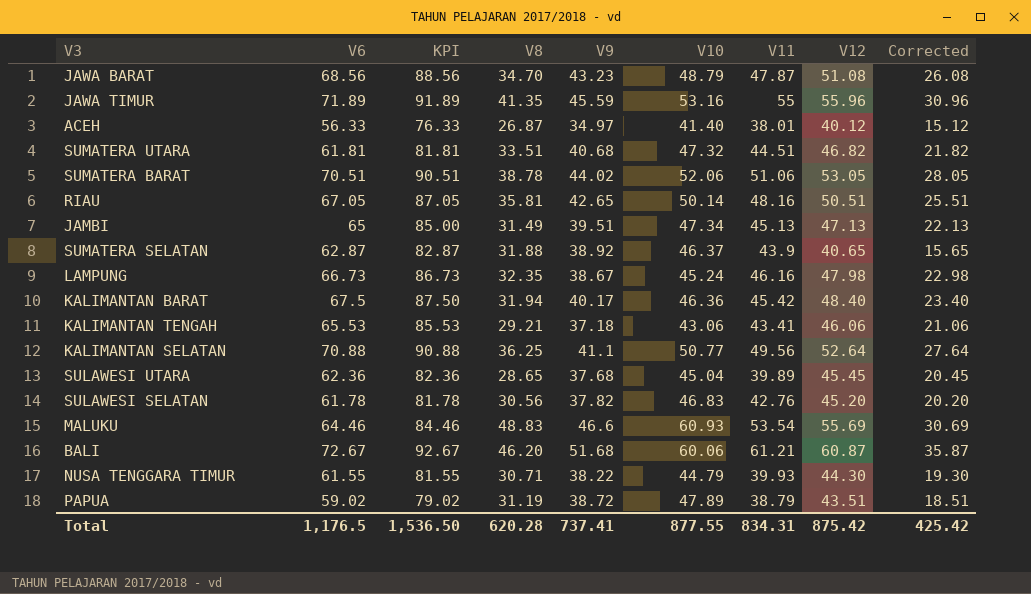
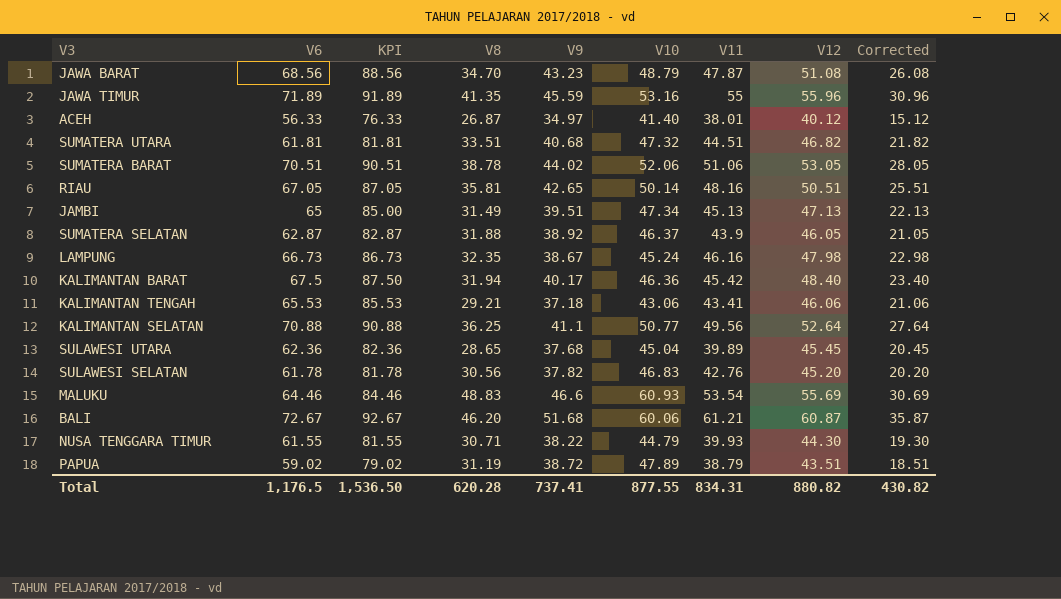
SUMATERA SELATAN | V12: 40.65 -> 46.05
SUMATERA SELATAN | Corrected: 15.65 -> 21.05
Total | V12: 875.42 -> 880.82
Total | Corrected: 425.42 -> 430.82

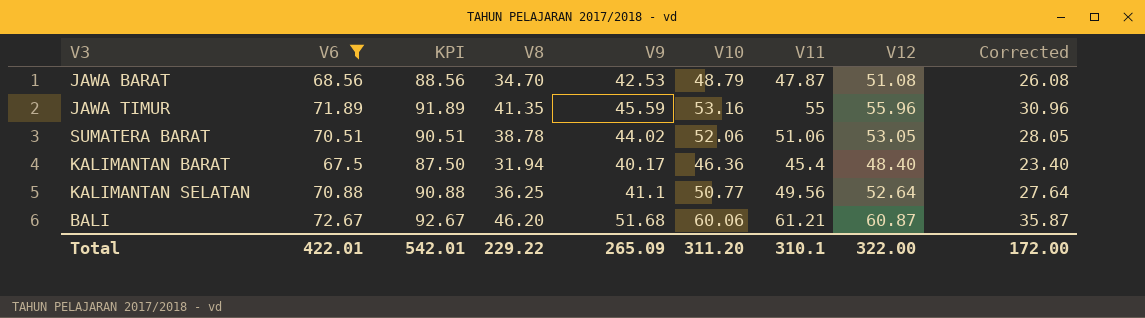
filter: none -> V6 >= 67.5
JAWA BARAT | V9: 43.23 -> 42.53
KALIMANTAN BARAT | V11: 45.42 -> 45.4
Total | V6: 1,176.5 -> 422.01
Total | KPI: 1,536.50 -> 542.01
Total | V8: 620.28 -> 229.22
Total | V9: 737.41 -> 265.09
Total | V10: 877.55 -> 311.20
Total | V11: 834.31 -> 310.1
Total | V12: 880.82 -> 322.00
Total | Corrected: 430.82 -> 172.00

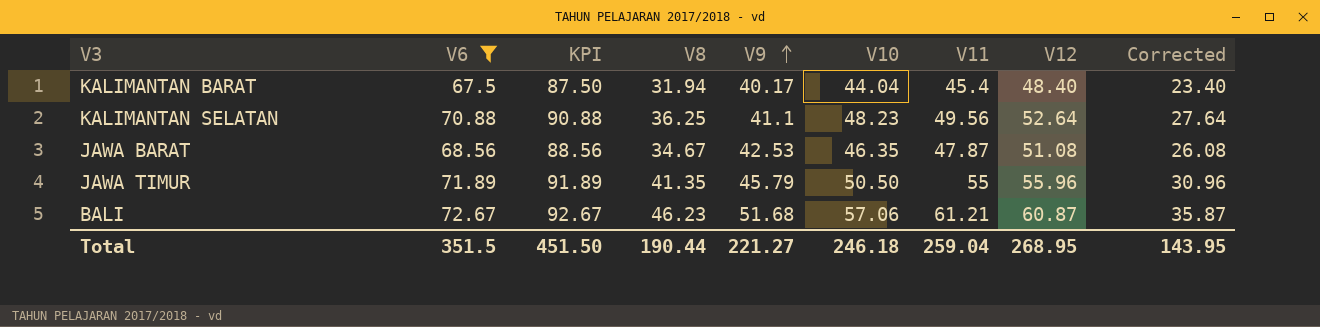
row order: none -> V9 ascending
row SUMATERA BARAT: 70.51 | 90.51 | 38.78 | 44.02 | 52.06 | 51.06 | 53.05 | 28.05 -> none
KALIMANTAN BARAT | V10: 46.36 -> 44.04
KALIMANTAN SELATAN | V10: 50.77 -> 48.23
JAWA BARAT | V8: 34.70 -> 34.67
JAWA BARAT | V10: 48.79 -> 46.35
JAWA TIMUR | V9: 45.59 -> 45.79
JAWA TIMUR | V10: 53.16 -> 50.50
BALI | V8: 46.20 -> 46.23
BALI | V10: 60.06 -> 57.06
Total | V6: 422.01 -> 351.5
Total | KPI: 542.01 -> 451.50
Total | V8: 229.22 -> 190.44
Total | V9: 265.09 -> 221.27
Total | V10: 311.20 -> 246.18
Total | V11: 310.1 -> 259.04
Total | V12: 322.00 -> 268.95
Total | Corrected: 172.00 -> 143.95

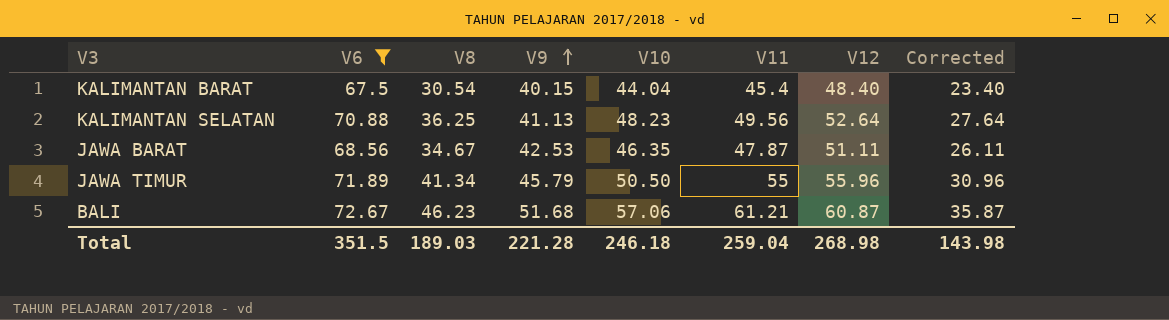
column KPI | formula: [V6] + 20 -> none
KALIMANTAN BARAT | V8: 31.94 -> 30.54
KALIMANTAN BARAT | V9: 40.17 -> 40.15
KALIMANTAN SELATAN | V9: 41.1 -> 41.13
JAWA BARAT | V12: 51.08 -> 51.11
JAWA BARAT | Corrected: 26.08 -> 26.11
JAWA TIMUR | V8: 41.35 -> 41.34
Total | V8: 190.44 -> 189.03
Total | V9: 221.27 -> 221.28
Total | V12: 268.95 -> 268.98
Total | Corrected: 143.95 -> 143.98

